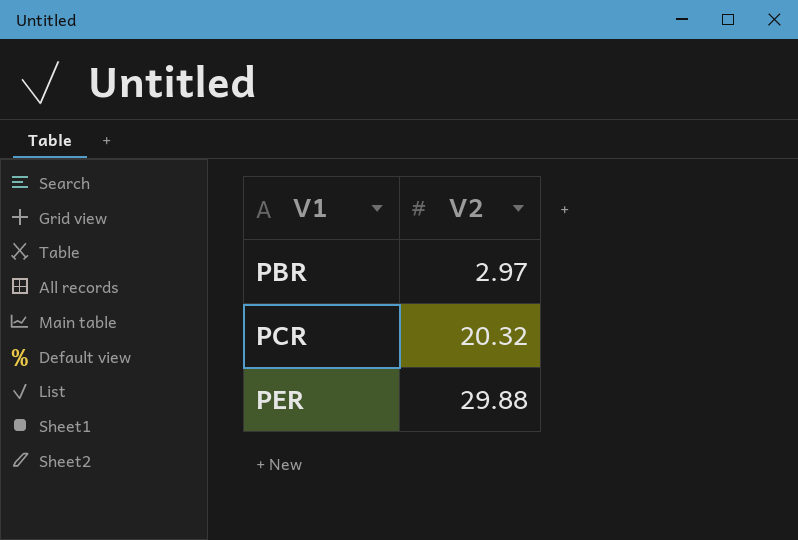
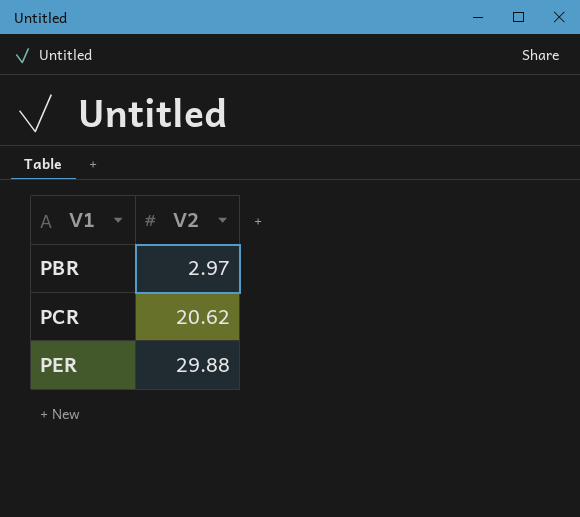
PCR | V2: 20.32 -> 20.62

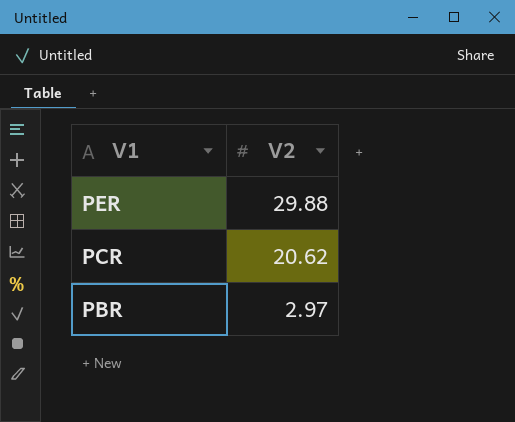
row order: V1 ascending -> V1 descending

